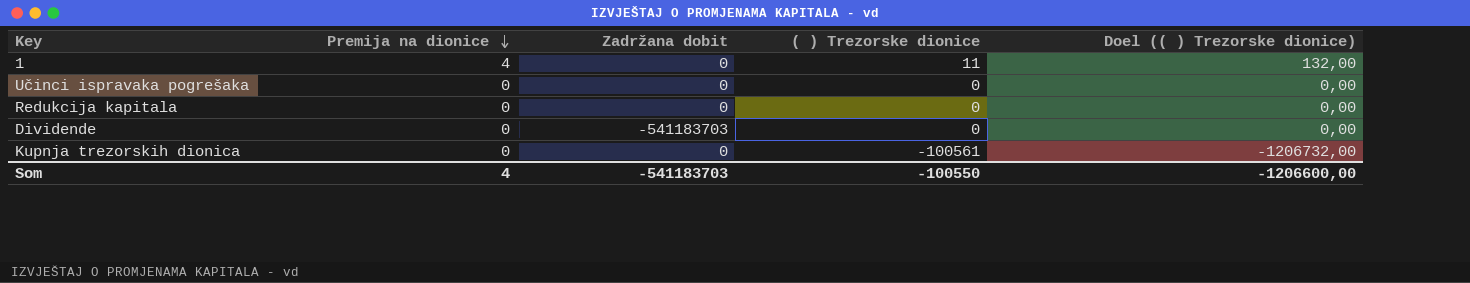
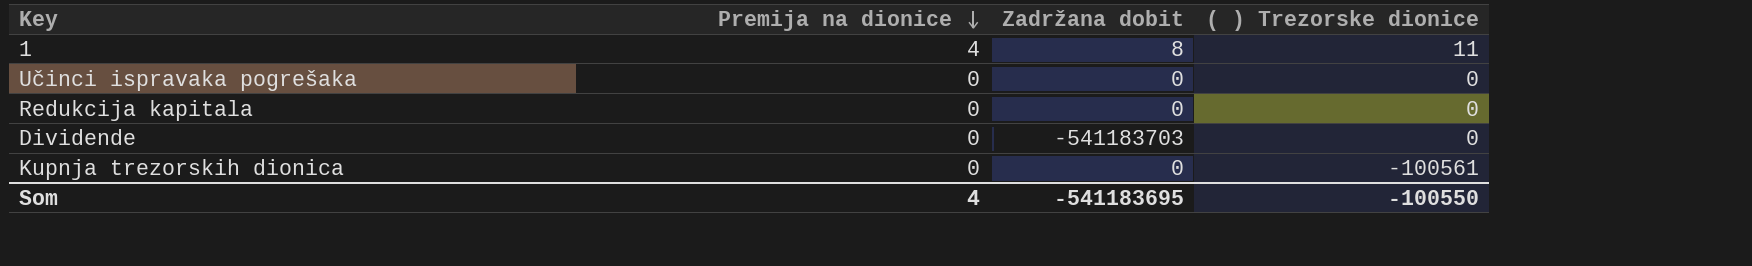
column Doel (( ) Trezorske dionice) | formula: [( ) Trezorske dionice] * 12 -> none
1 | Zadržana dobit: 0 -> 8
Som | Zadržana dobit: -541183703 -> -541183695

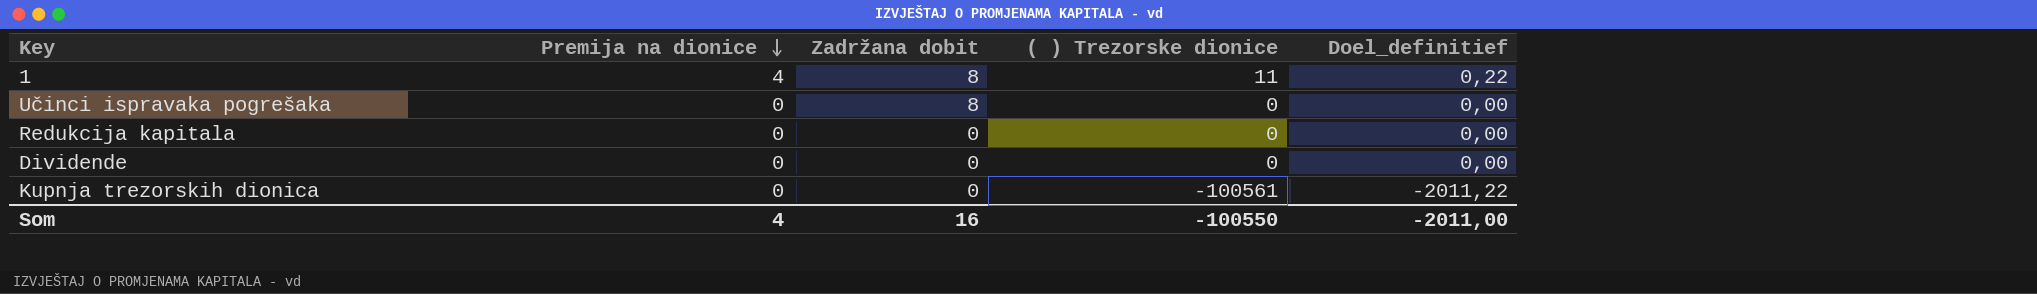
column Doel_definitief | formula: none -> [( ) Trezorske dionice] * 0,02
Učinci ispravaka pogrešaka | Zadržana dobit: 0 -> 8
Dividende | Zadržana dobit: -541183703 -> 0
Som | Zadržana dobit: -541183695 -> 16

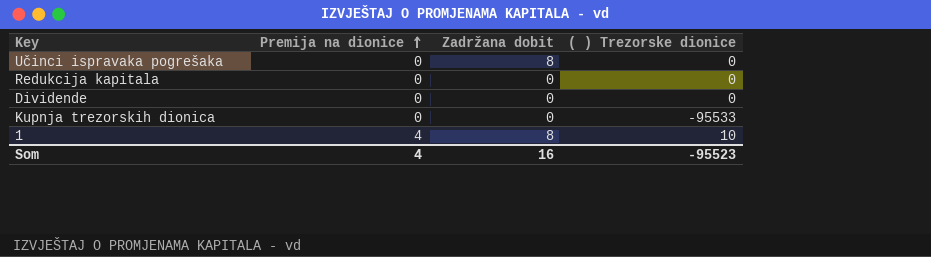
row order: Premija na dionice descending -> Premija na dionice ascending
column Doel_definitief | formula: [( ) Trezorske dionice] * 0,02 -> none
Kupnja trezorskih dionica | ( ) Trezorske dionice: -100561 -> -95533
1 | ( ) Trezorske dionice: 11 -> 10
Som | ( ) Trezorske dionice: -100550 -> -95523

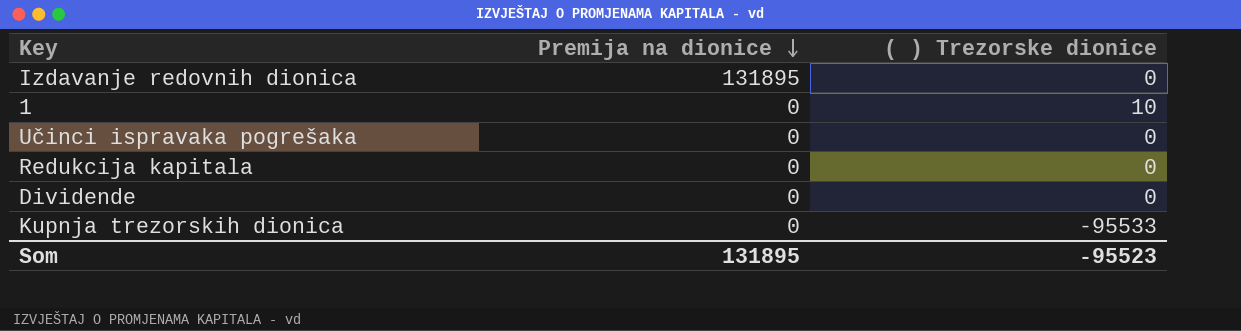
row order: Premija na dionice ascending -> Premija na dionice descending
column Zadržana dobit | position: 3 -> none
row Izdavanje redovnih dionica: none -> 131895 | 0
1 | Premija na dionice: 4 -> 0
Som | Premija na dionice: 4 -> 131895

